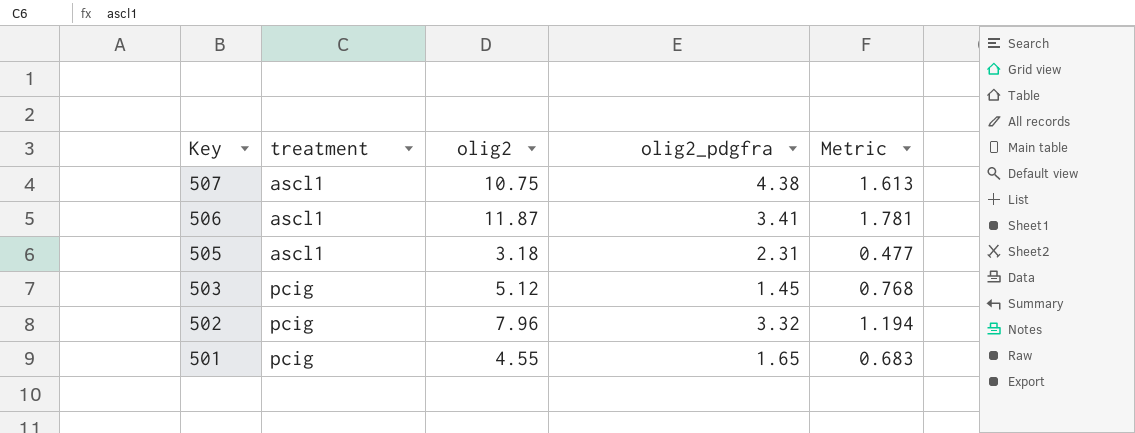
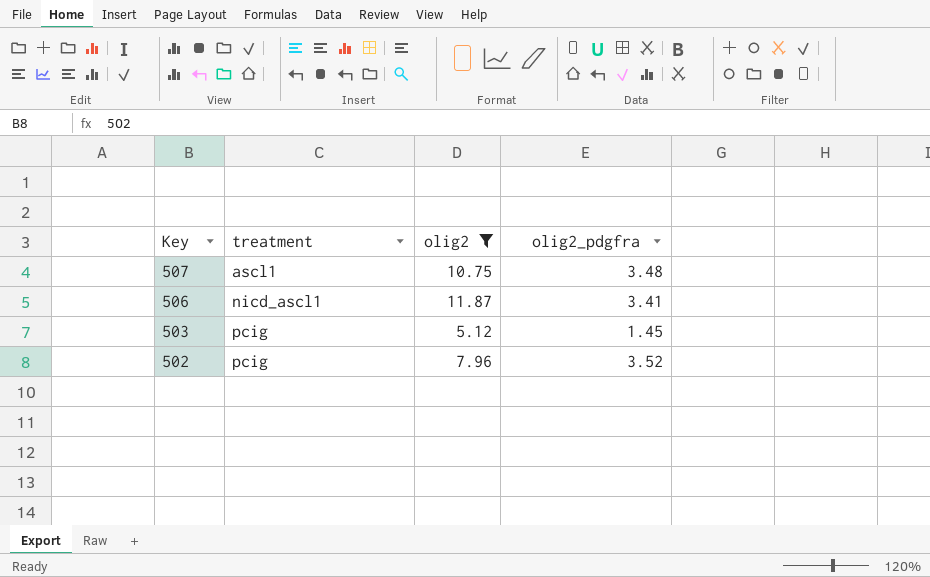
filter: none -> olig2 >= 5.12
column Metric | formula: [olig2] * 0.15 -> none
507 | olig2_pdgfra: 4.38 -> 3.48
506 | treatment: ascl1 -> nicd_ascl1
502 | olig2_pdgfra: 3.32 -> 3.52

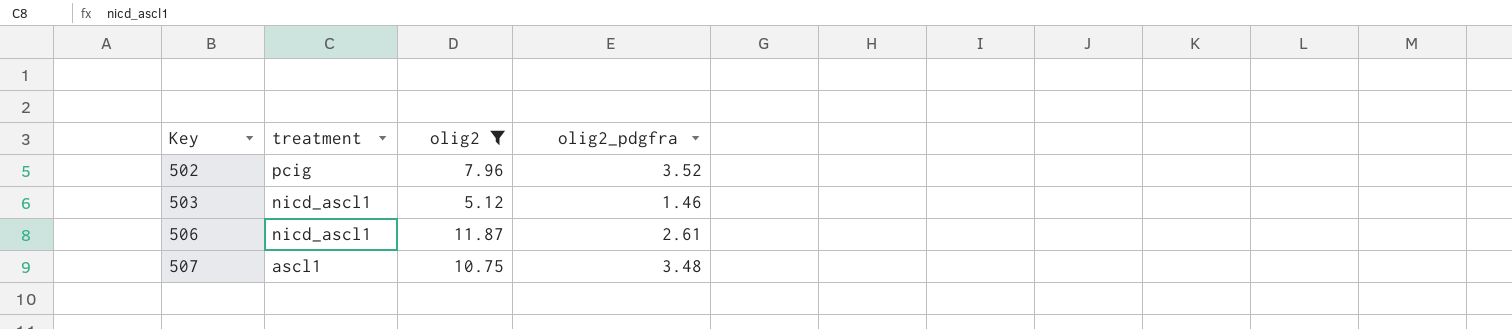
row order: Key descending -> Key ascending
503 | treatment: pcig -> nicd_ascl1
503 | olig2_pdgfra: 1.45 -> 1.46
506 | olig2_pdgfra: 3.41 -> 2.61

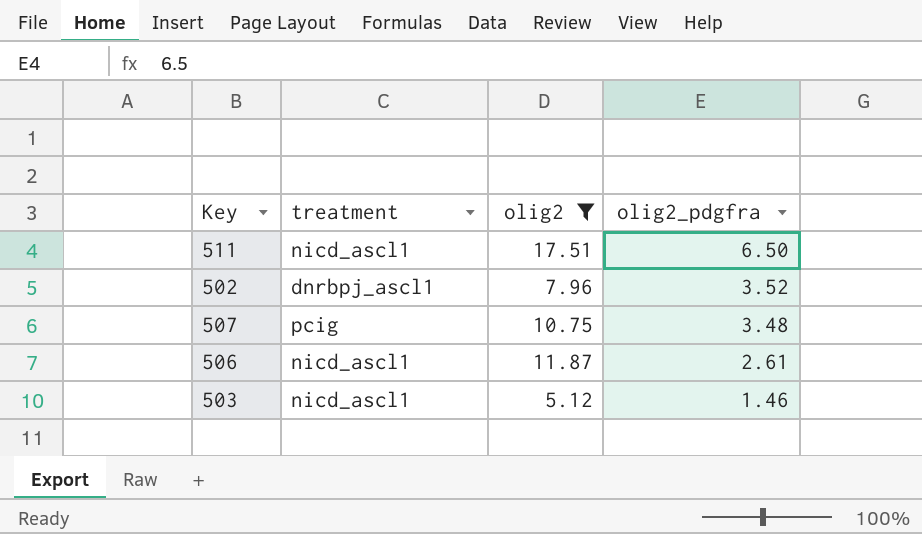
row order: Key ascending -> olig2_pdgfra descending
row 511: none -> nicd_ascl1 | 17.51 | 6.50
502 | treatment: pcig -> dnrbpj_ascl1
507 | treatment: ascl1 -> pcig

